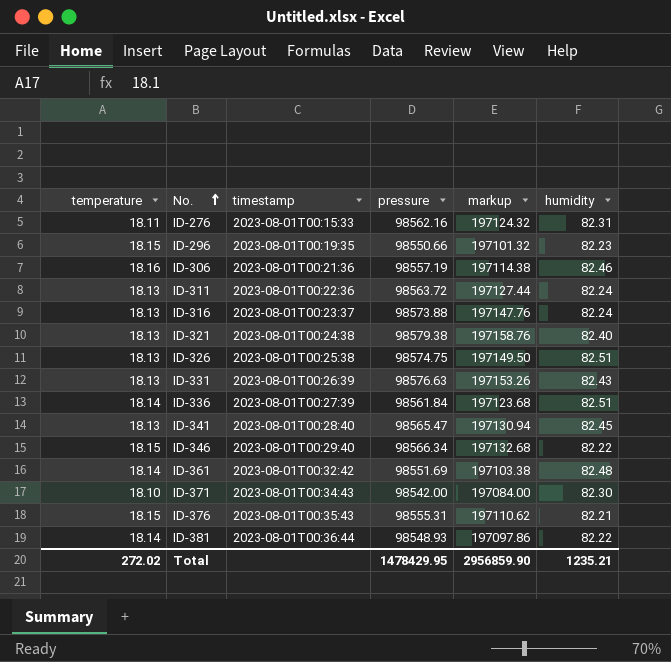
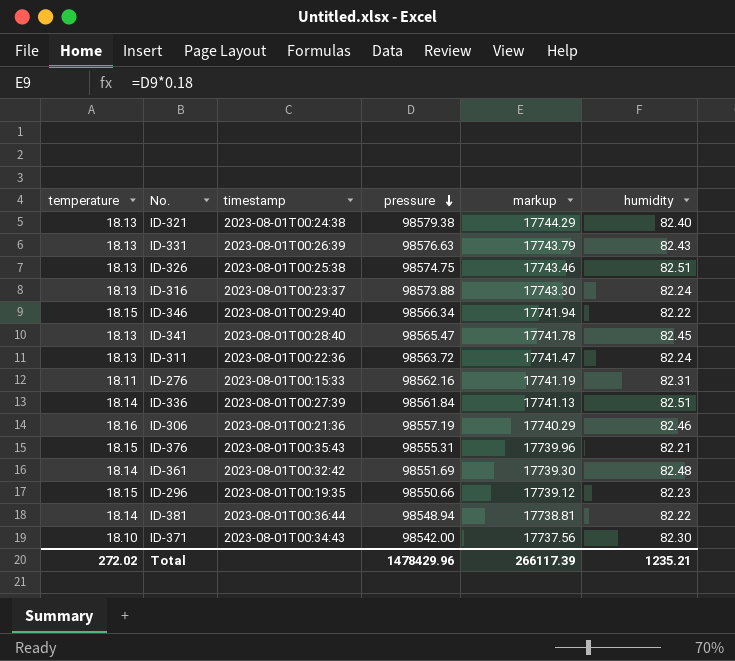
row order: No. ascending -> pressure descending
column markup | formula: [pressure] * 2 -> [pressure] * 0.18
ID-381 | pressure: 98548.93 -> 98548.94
Total | pressure: 1478429.95 -> 1478429.96
Total | markup: 2956859.90 -> 266117.39

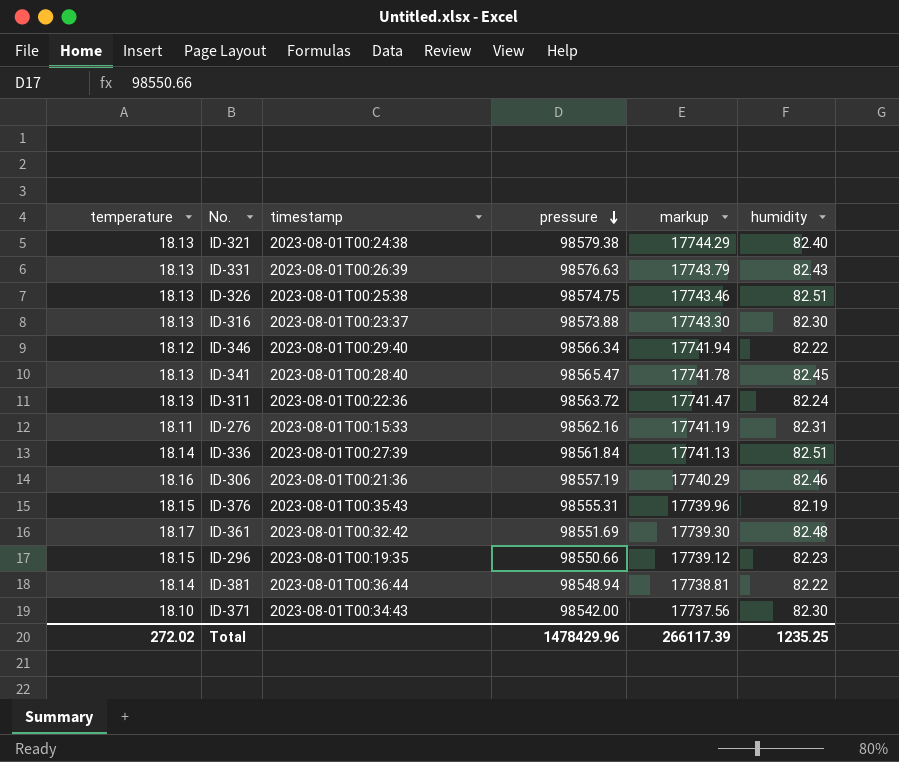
ID-316 | humidity: 82.24 -> 82.30
ID-346 | temperature: 18.15 -> 18.12
ID-376 | humidity: 82.21 -> 82.19
ID-361 | temperature: 18.14 -> 18.17
Total | humidity: 1235.21 -> 1235.25

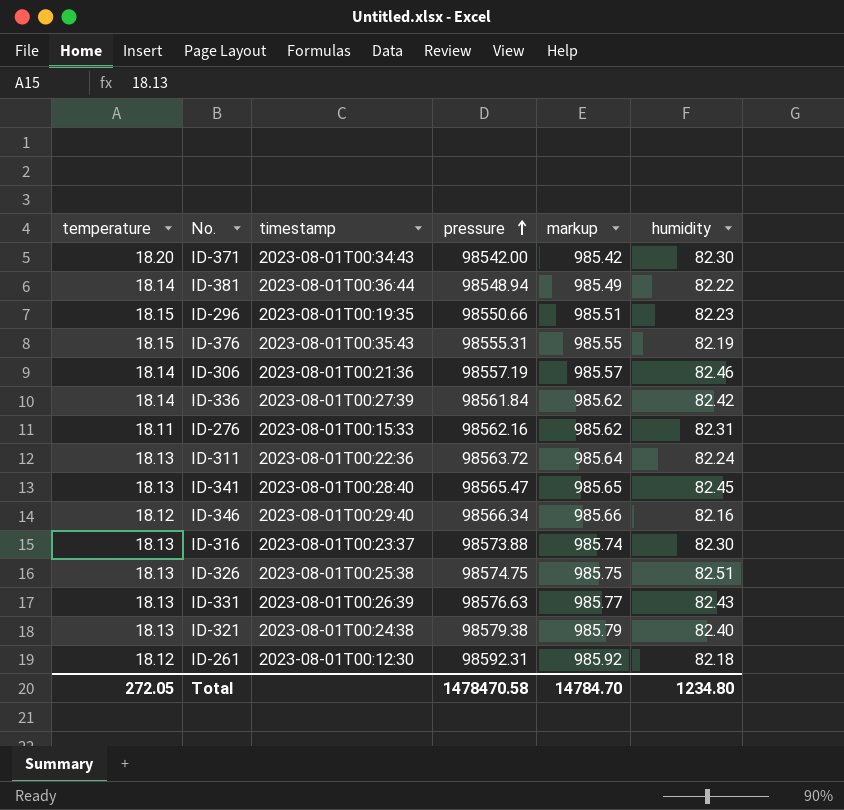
row order: pressure descending -> pressure ascending
column markup | formula: [pressure] * 0.18 -> [pressure] * 0.01
row ID-361: 18.17 | 2023-08-01T00:32:42 | 98551.69 | 17739.30 | 82.48 -> none
ID-371 | temperature: 18.10 -> 18.20
ID-306 | temperature: 18.16 -> 18.14
ID-336 | humidity: 82.51 -> 82.42
ID-346 | humidity: 82.22 -> 82.16
row ID-261: none -> 18.12 | 2023-08-01T00:12:30 | 98592.31 | 985.92 | 82.18
Total | temperature: 272.02 -> 272.05
Total | pressure: 1478429.96 -> 1478470.58
Total | markup: 266117.39 -> 14784.70
Total | humidity: 1235.25 -> 1234.80

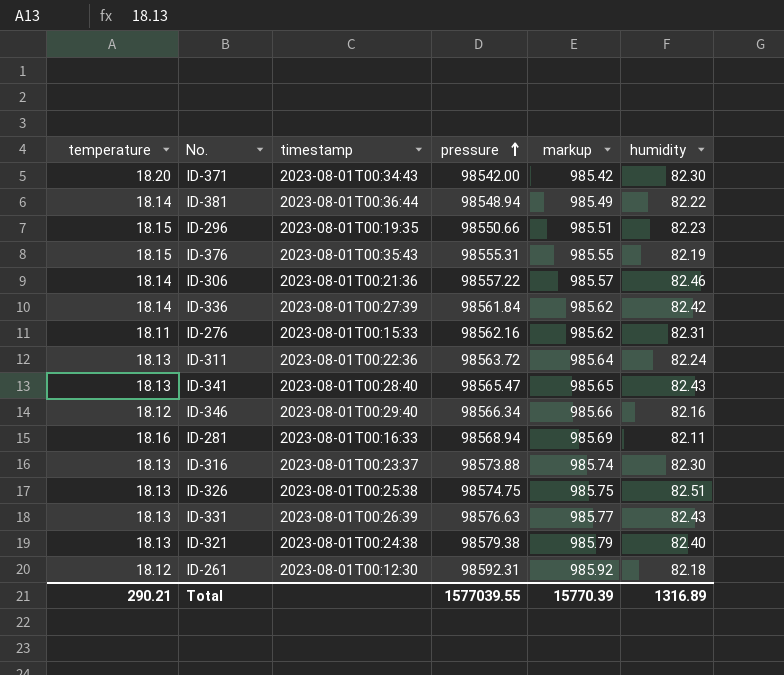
ID-306 | pressure: 98557.19 -> 98557.22
ID-341 | humidity: 82.45 -> 82.43
row ID-281: none -> 18.16 | 2023-08-01T00:16:33 | 98568.94 | 985.69 | 82.11
Total | temperature: 272.05 -> 290.21
Total | pressure: 1478470.58 -> 1577039.55
Total | markup: 14784.70 -> 15770.39
Total | humidity: 1234.80 -> 1316.89

